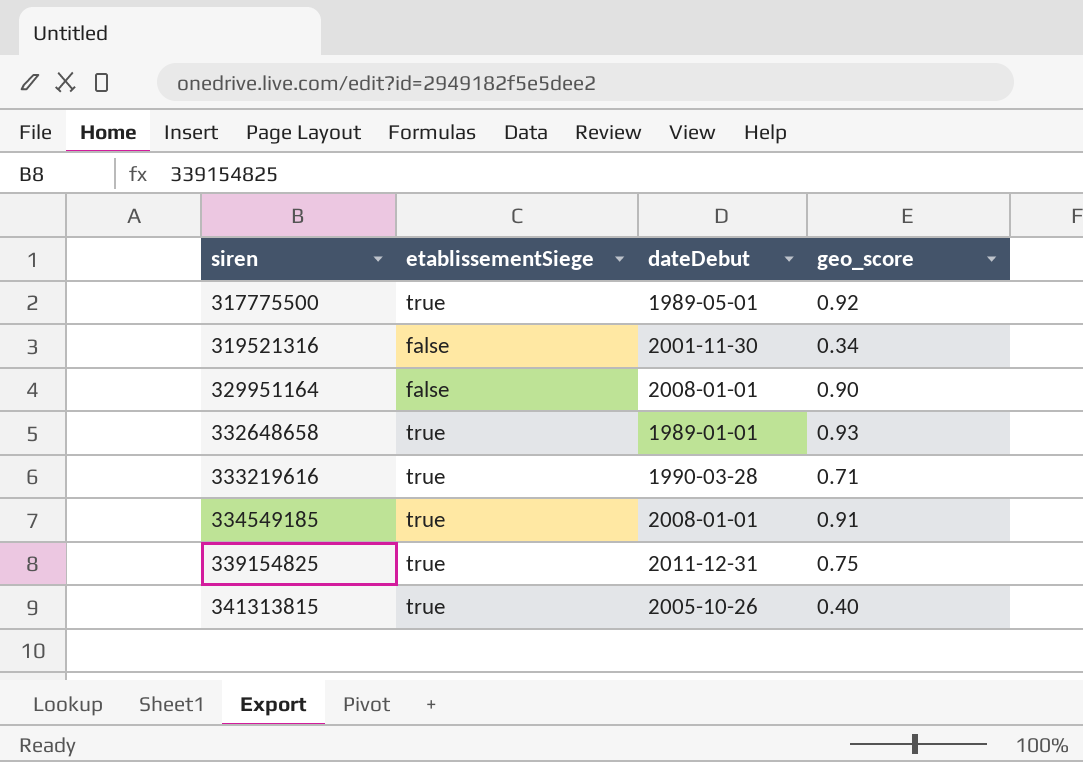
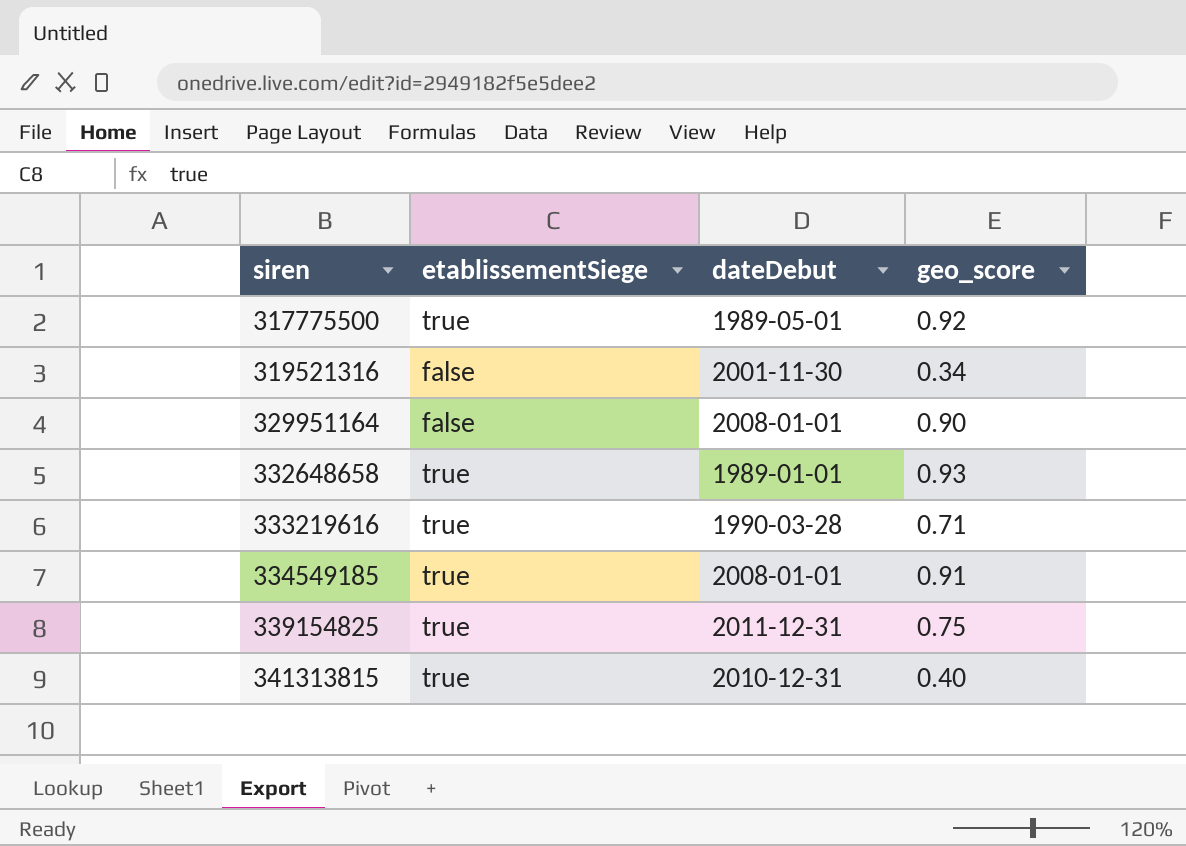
341313815 | dateDebut: 2005-10-26 -> 2010-12-31

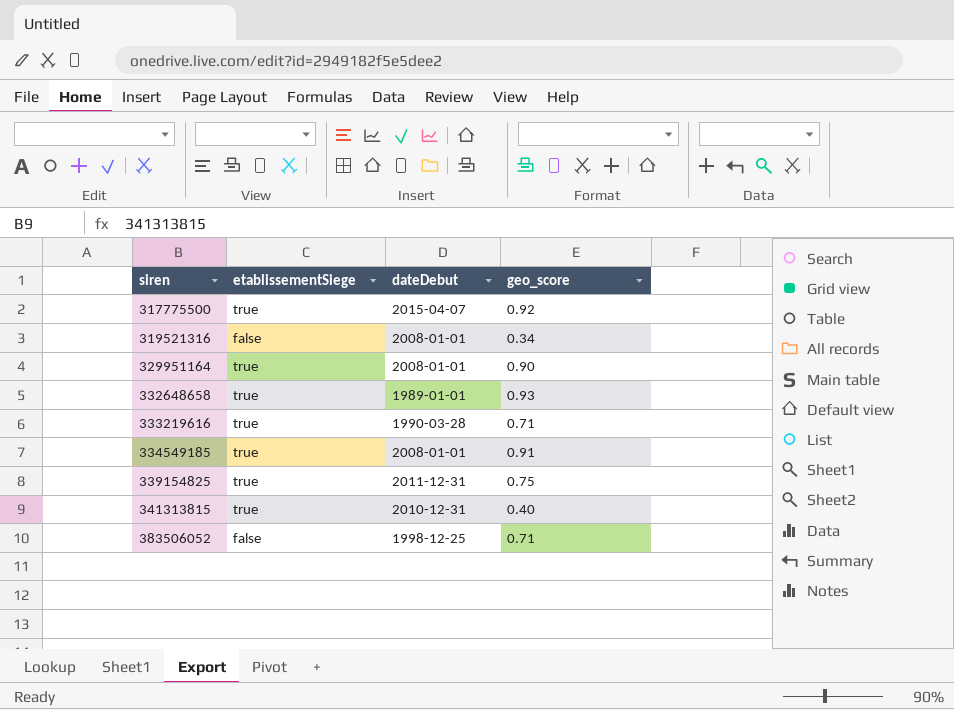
317775500 | dateDebut: 1989-05-01 -> 2015-04-07
319521316 | dateDebut: 2001-11-30 -> 2008-01-01
329951164 | etablissementSiege: false -> true
row 383506052: none -> false | 1998-12-25 | 0.71

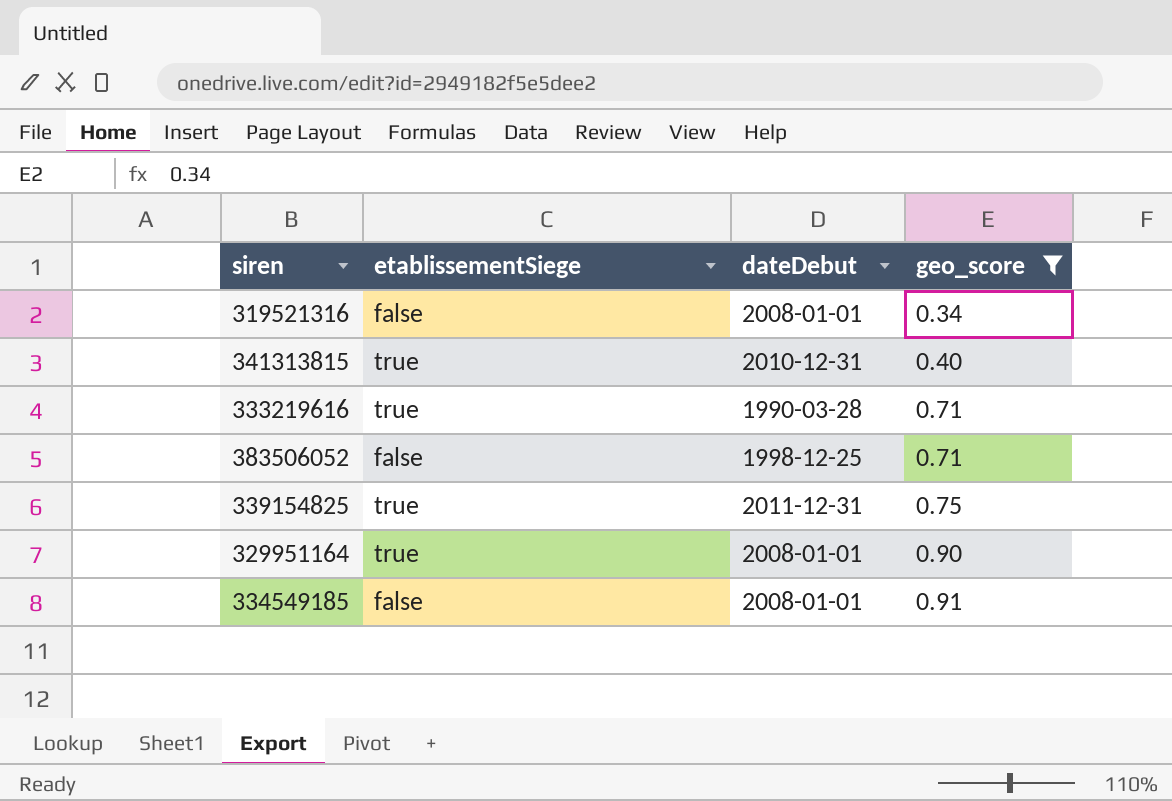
filter: none -> geo_score <= 0.91
row order: siren ascending -> geo_score ascending
334549185 | etablissementSiege: true -> false

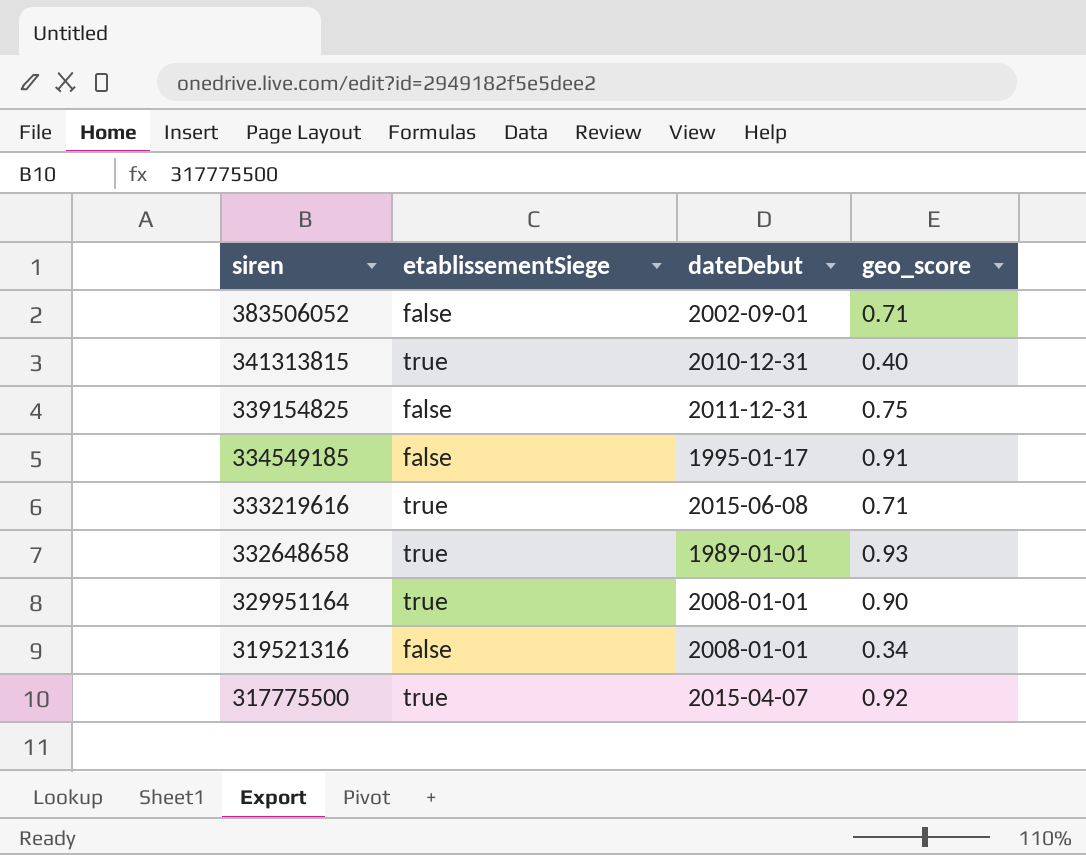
filter: geo_score <= 0.91 -> none
row order: geo_score ascending -> siren descending
383506052 | dateDebut: 1998-12-25 -> 2002-09-01
339154825 | etablissementSiege: true -> false
334549185 | dateDebut: 2008-01-01 -> 1995-01-17
333219616 | dateDebut: 1990-03-28 -> 2015-06-08

